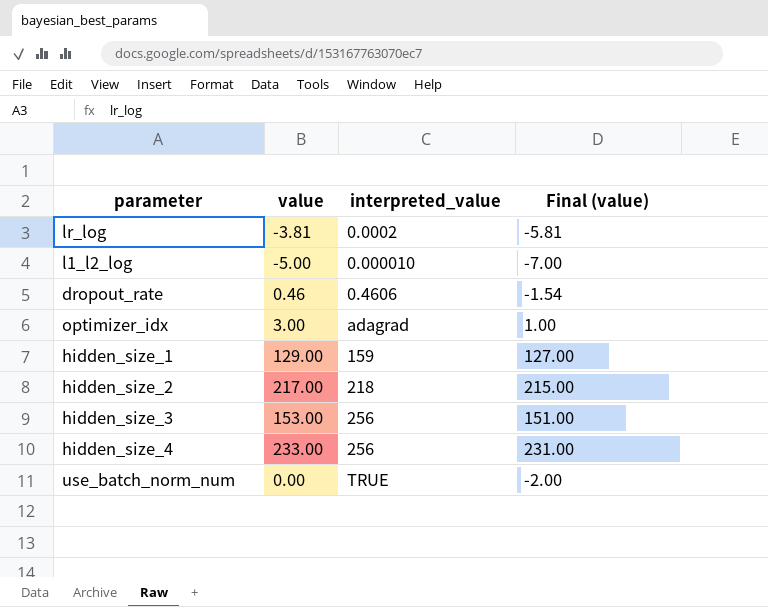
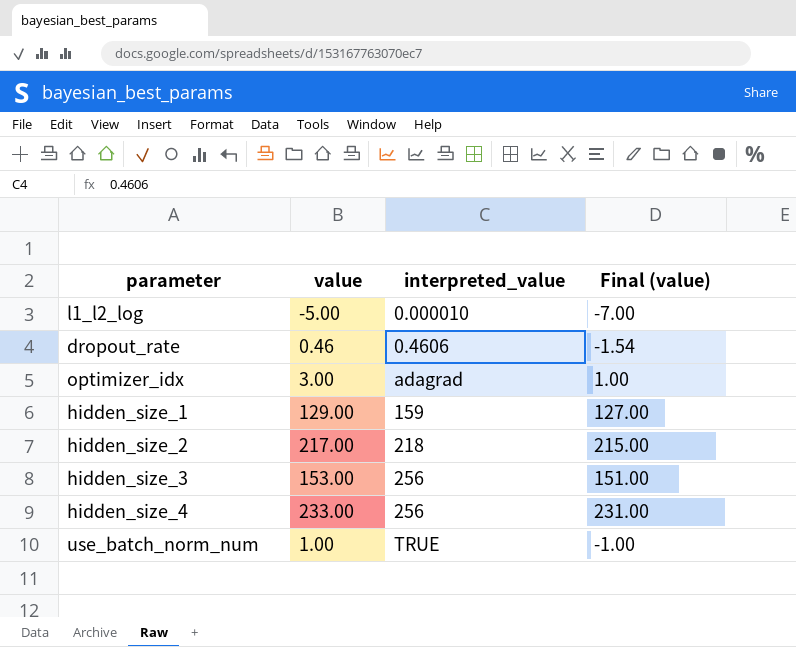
row lr_log: -3.81 | 0.0002 | -5.81 -> none
use_batch_norm_num | value: 0.00 -> 1.00
use_batch_norm_num | Final (value): -2.00 -> -1.00

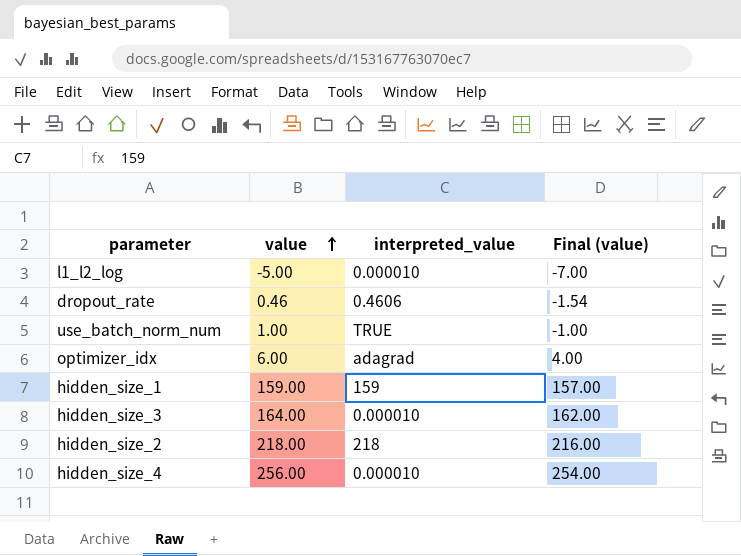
row order: none -> value ascending
optimizer_idx | value: 3.00 -> 6.00
optimizer_idx | Final (value): 1.00 -> 4.00
hidden_size_1 | value: 129.00 -> 159.00
hidden_size_1 | Final (value): 127.00 -> 157.00
hidden_size_3 | value: 153.00 -> 164.00
hidden_size_3 | interpreted_value: 256 -> 0.000010
hidden_size_3 | Final (value): 151.00 -> 162.00
hidden_size_2 | value: 217.00 -> 218.00
hidden_size_2 | Final (value): 215.00 -> 216.00
hidden_size_4 | value: 233.00 -> 256.00
hidden_size_4 | interpreted_value: 256 -> 0.000010
hidden_size_4 | Final (value): 231.00 -> 254.00

